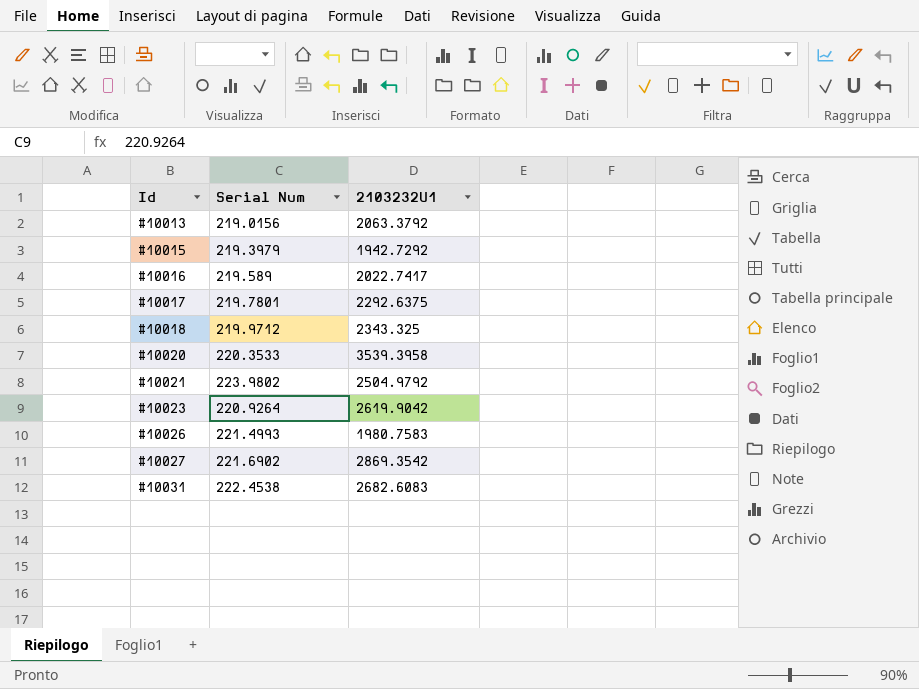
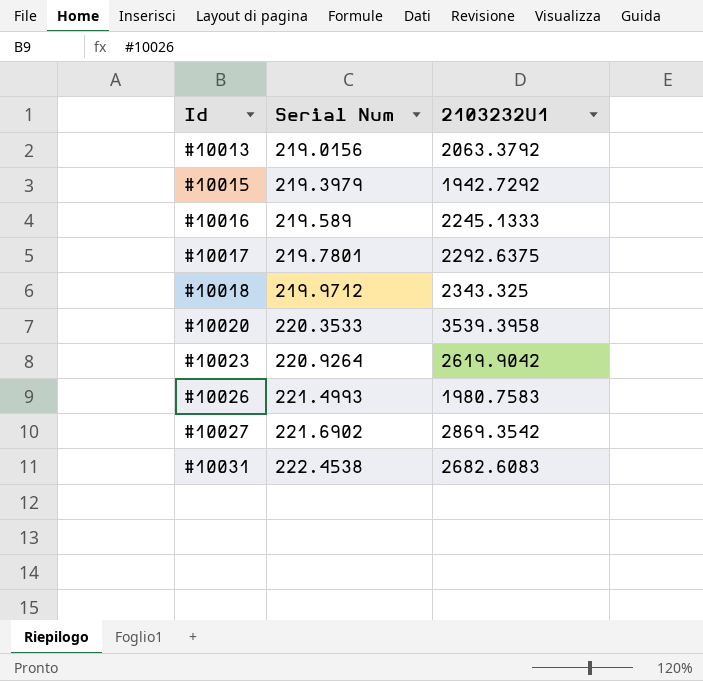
row #10021: 223.9802 | 2504.9792 -> none
#10016 | 2103232U1: 2022.7417 -> 2245.1333

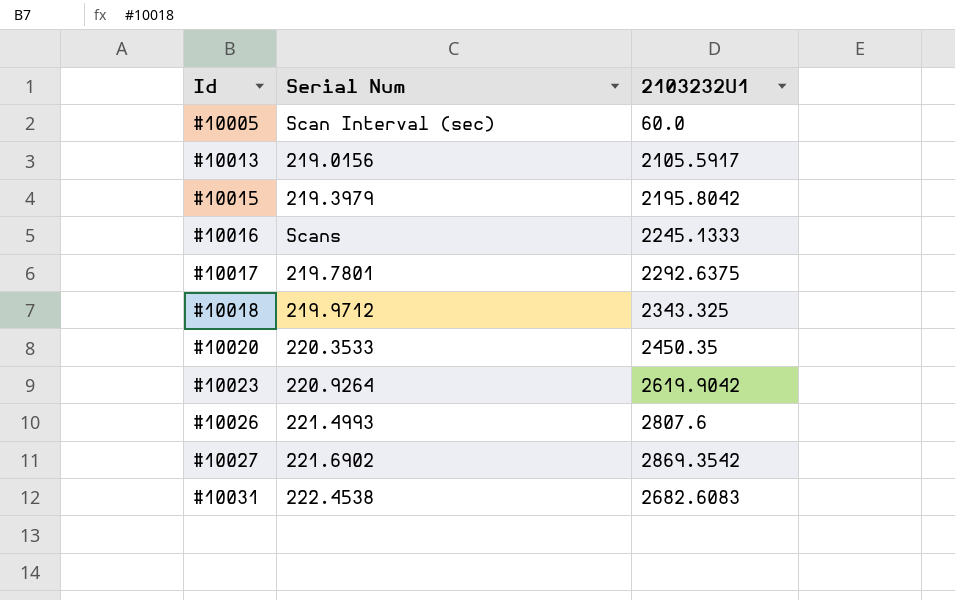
row #10005: none -> Scan Interval (sec) | 60.0
#10013 | 2103232U1: 2063.3792 -> 2105.5917
#10015 | 2103232U1: 1942.7292 -> 2195.8042
#10016 | Serial Num: 219.589 -> Scans
#10020 | 2103232U1: 3539.3958 -> 2450.35
#10026 | 2103232U1: 1980.7583 -> 2807.6

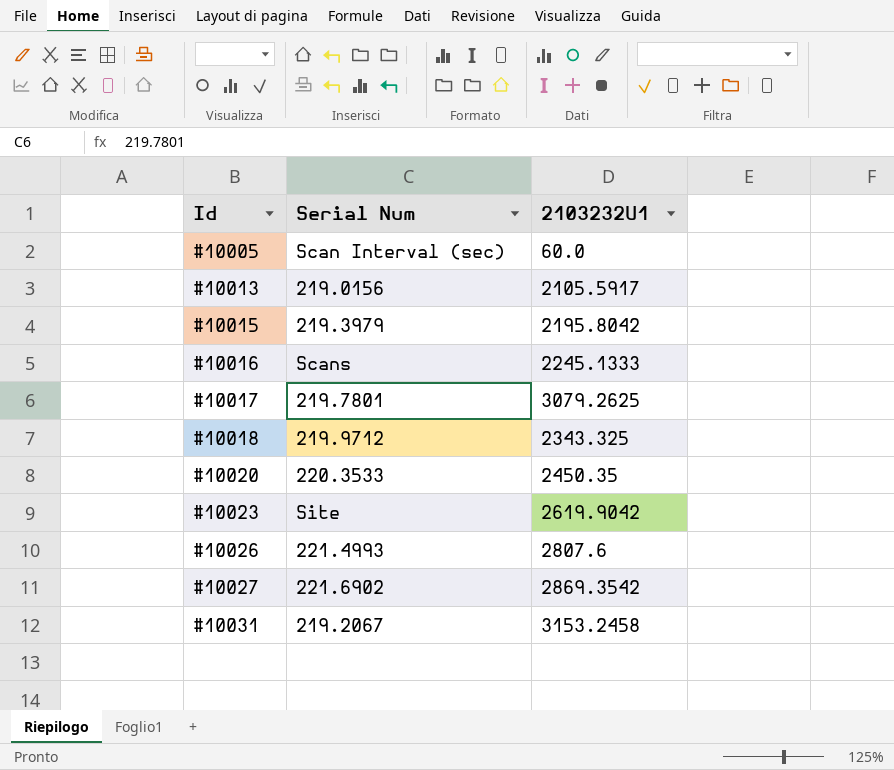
#10017 | 2103232U1: 2292.6375 -> 3079.2625
#10023 | Serial Num: 220.9264 -> Site
#10031 | Serial Num: 222.4538 -> 219.2067
#10031 | 2103232U1: 2682.6083 -> 3153.2458

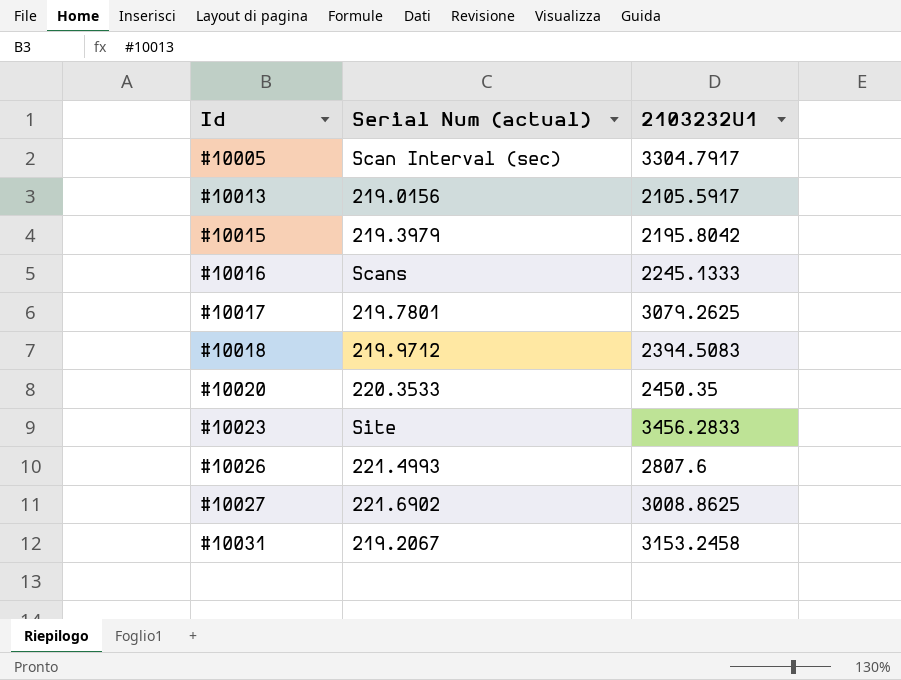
column name: Serial Num -> Serial Num (actual)
#10005 | 2103232U1: 60.0 -> 3304.7917
#10018 | 2103232U1: 2343.325 -> 2394.5083
#10023 | 2103232U1: 2619.9042 -> 3456.2833
#10027 | 2103232U1: 2869.3542 -> 3008.8625

